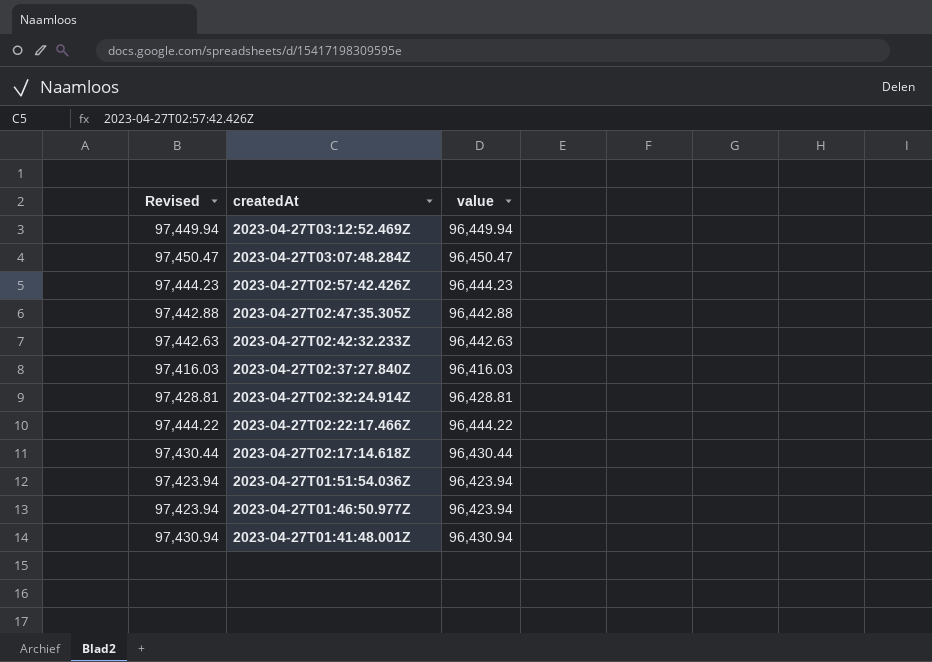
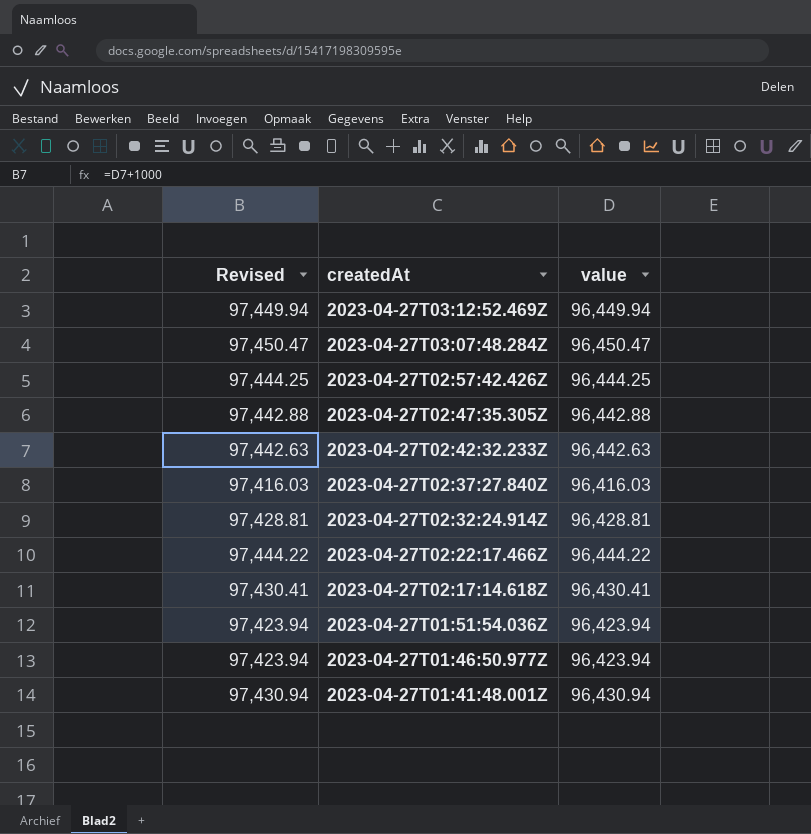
2023-04-27T02:57:42.426Z | Revised: 97,444.23 -> 97,444.25
2023-04-27T02:57:42.426Z | value: 96,444.23 -> 96,444.25
2023-04-27T02:17:14.618Z | Revised: 97,430.44 -> 97,430.41
2023-04-27T02:17:14.618Z | value: 96,430.44 -> 96,430.41

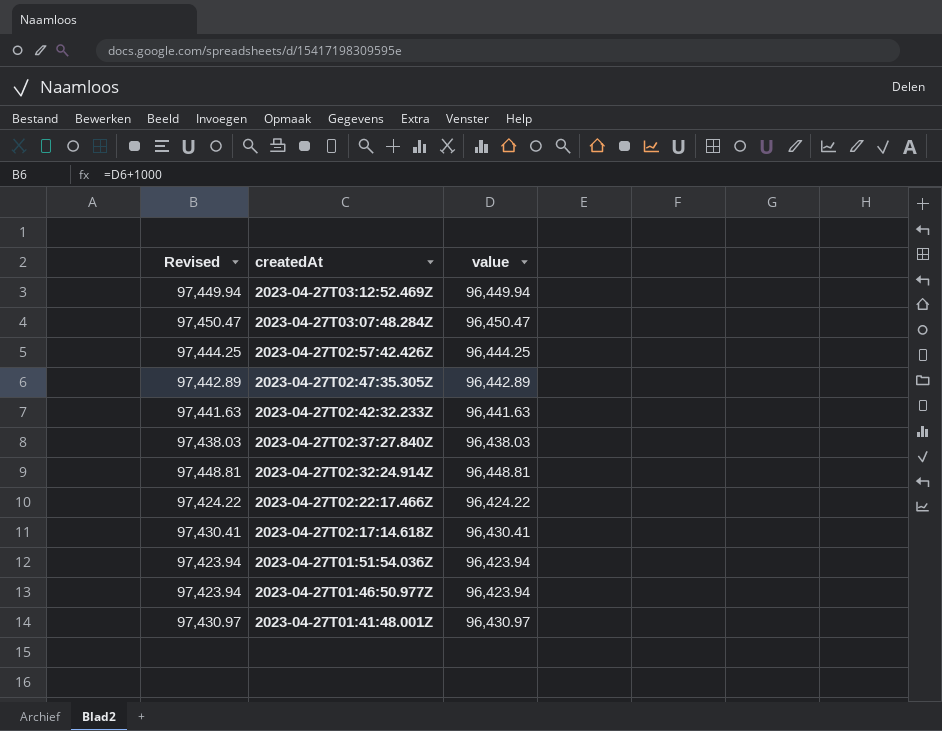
2023-04-27T02:47:35.305Z | Revised: 97,442.88 -> 97,442.89
2023-04-27T02:47:35.305Z | value: 96,442.88 -> 96,442.89
2023-04-27T02:42:32.233Z | Revised: 97,442.63 -> 97,441.63
2023-04-27T02:42:32.233Z | value: 96,442.63 -> 96,441.63
2023-04-27T02:37:27.840Z | Revised: 97,416.03 -> 97,438.03
2023-04-27T02:37:27.840Z | value: 96,416.03 -> 96,438.03
2023-04-27T02:32:24.914Z | Revised: 97,428.81 -> 97,448.81
2023-04-27T02:32:24.914Z | value: 96,428.81 -> 96,448.81
2023-04-27T02:22:17.466Z | Revised: 97,444.22 -> 97,424.22
2023-04-27T02:22:17.466Z | value: 96,444.22 -> 96,424.22
2023-04-27T01:41:48.001Z | Revised: 97,430.94 -> 97,430.97
2023-04-27T01:41:48.001Z | value: 96,430.94 -> 96,430.97

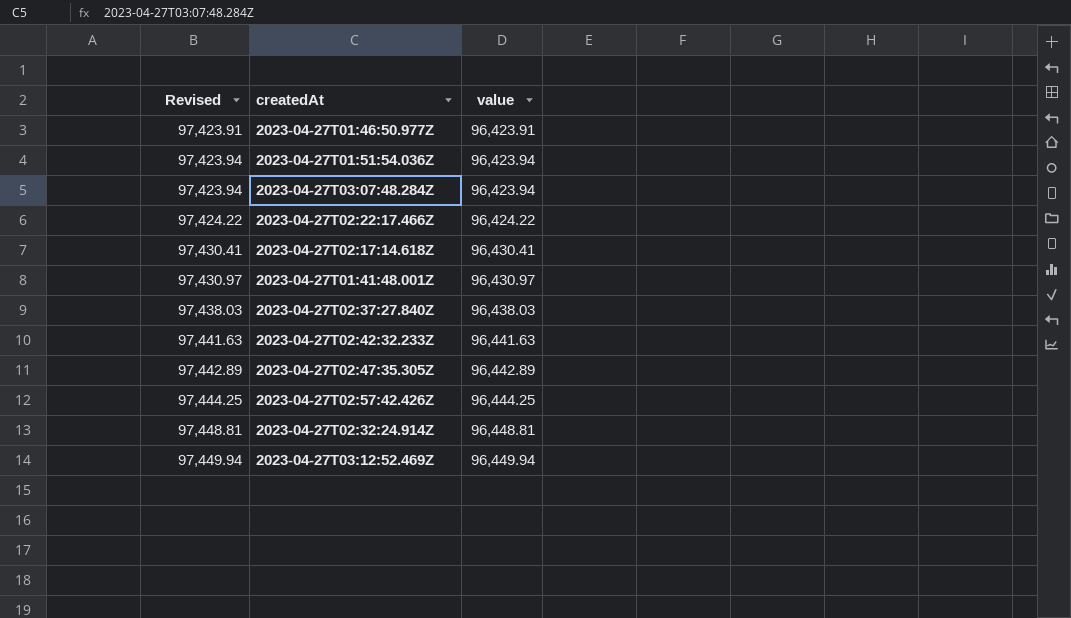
row order: createdAt descending -> Revised ascending
2023-04-27T01:46:50.977Z | Revised: 97,423.94 -> 97,423.91
2023-04-27T01:46:50.977Z | value: 96,423.94 -> 96,423.91
2023-04-27T03:07:48.284Z | Revised: 97,450.47 -> 97,423.94
2023-04-27T03:07:48.284Z | value: 96,450.47 -> 96,423.94

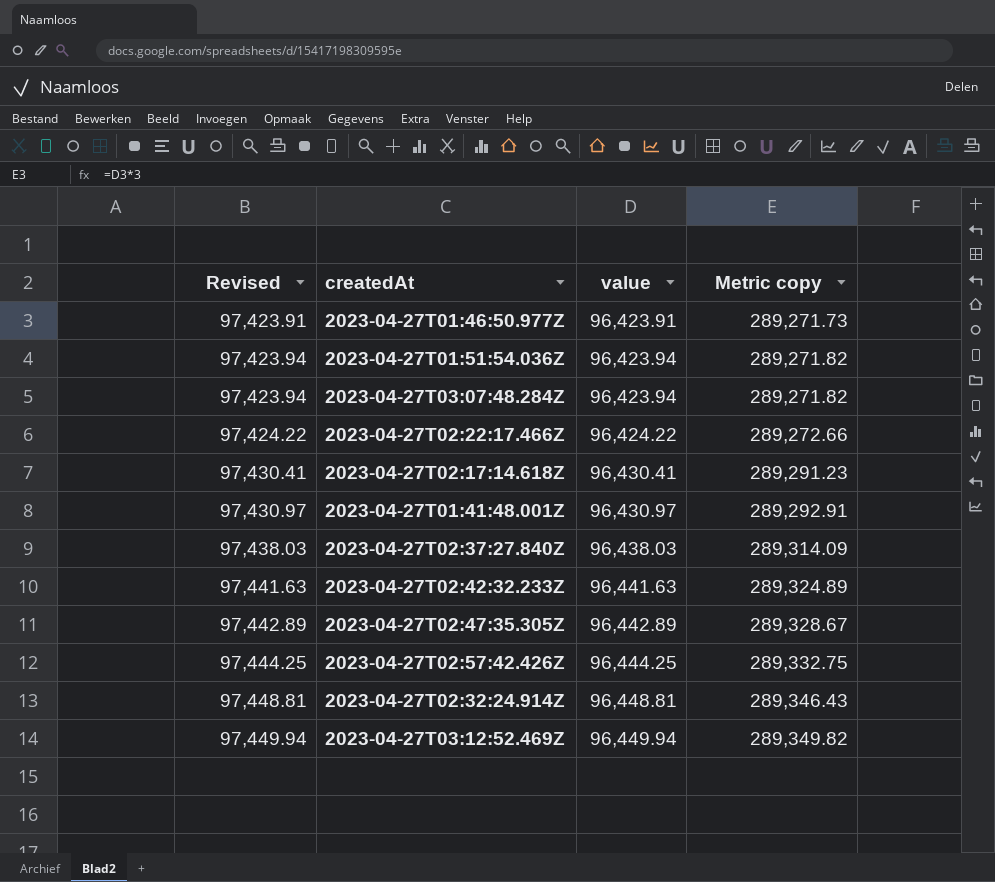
column Metric copy | formula: none -> [value] * 3

